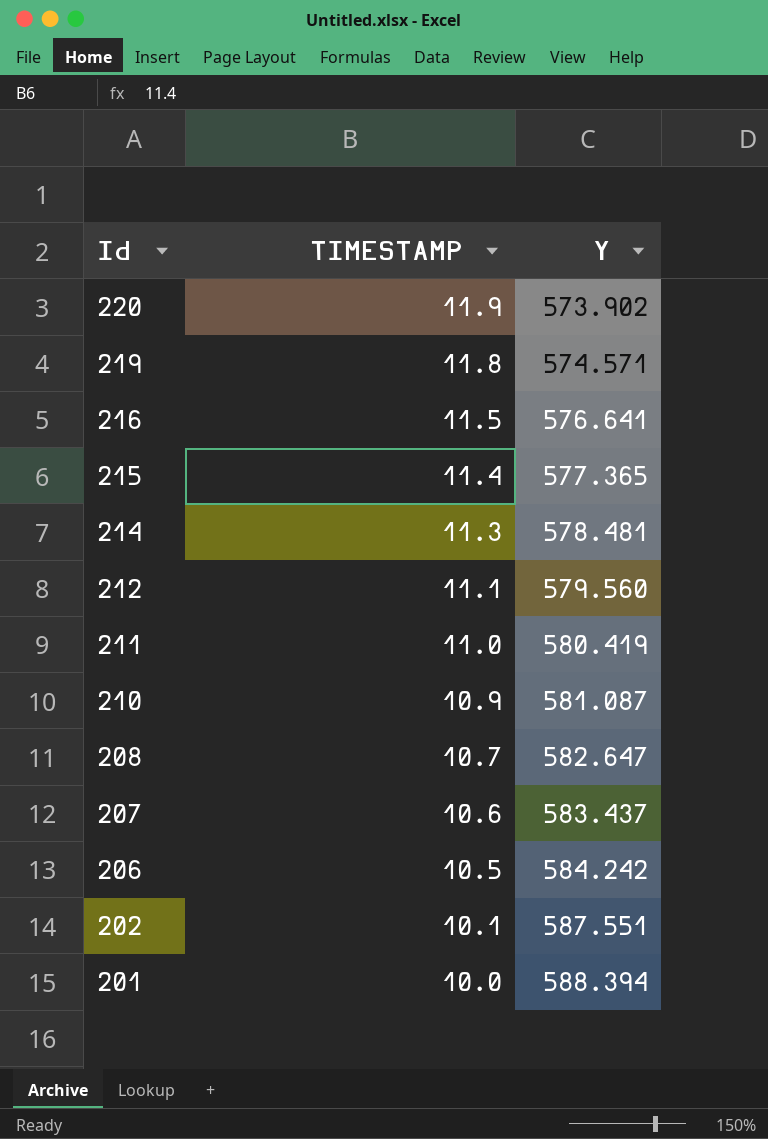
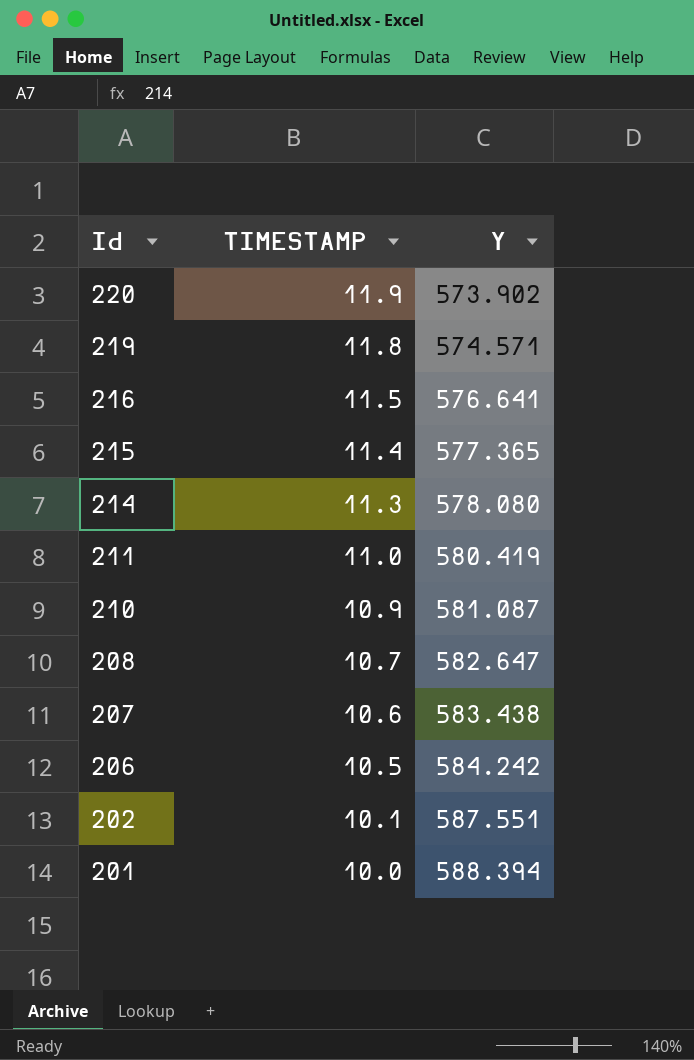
row 212: 11.1 | 579.560 -> none
214 | Y: 578.481 -> 578.080
207 | Y: 583.437 -> 583.438

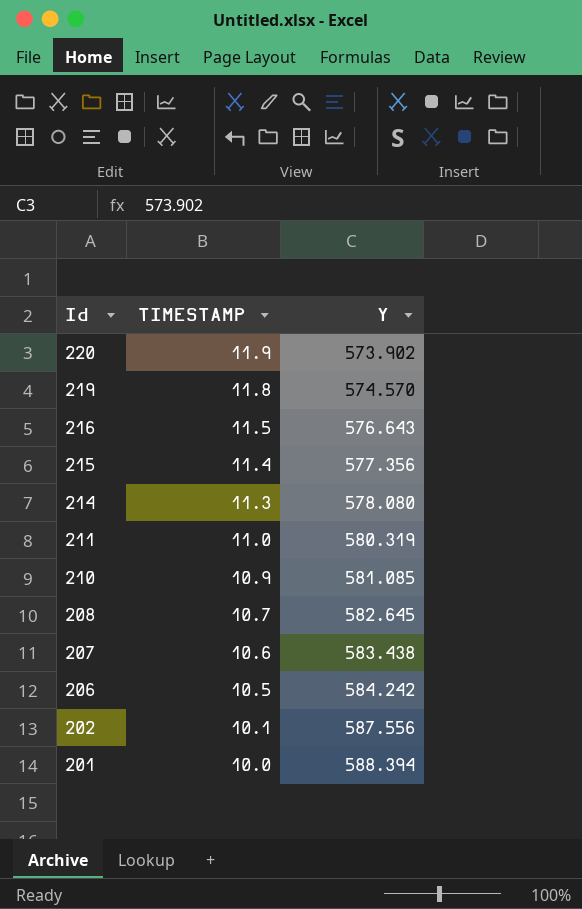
219 | Y: 574.571 -> 574.570
216 | Y: 576.641 -> 576.643
215 | Y: 577.365 -> 577.356
211 | Y: 580.419 -> 580.319
210 | Y: 581.087 -> 581.085
208 | Y: 582.647 -> 582.645
202 | Y: 587.551 -> 587.556

